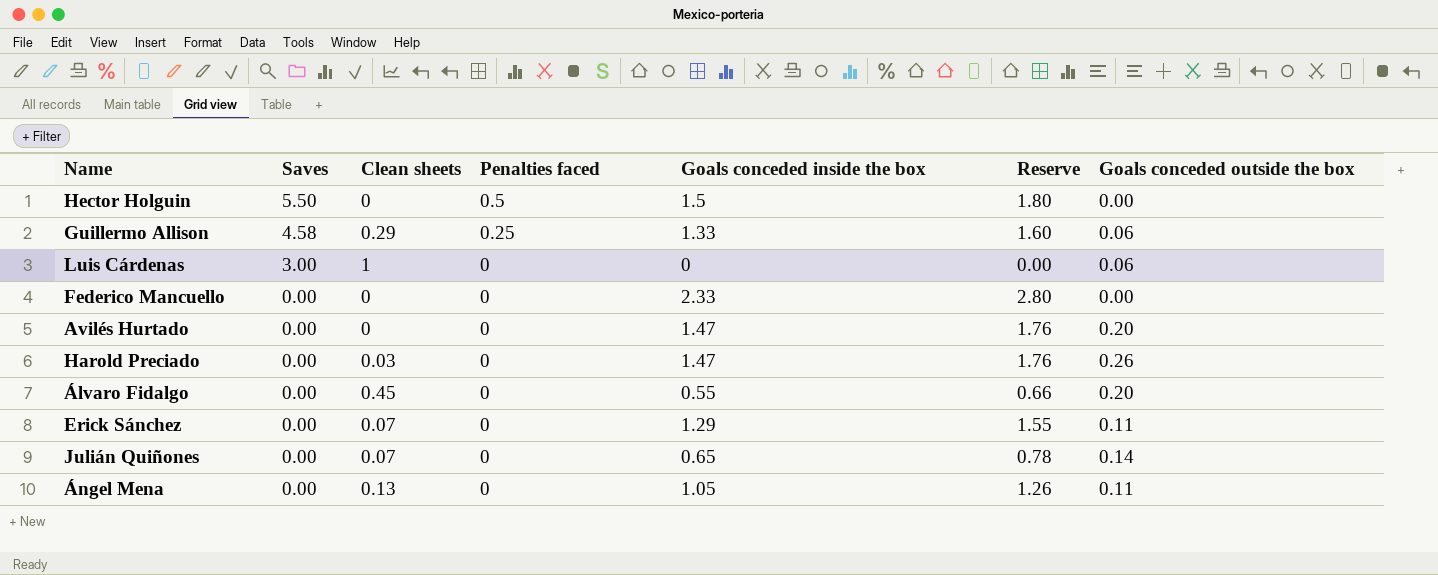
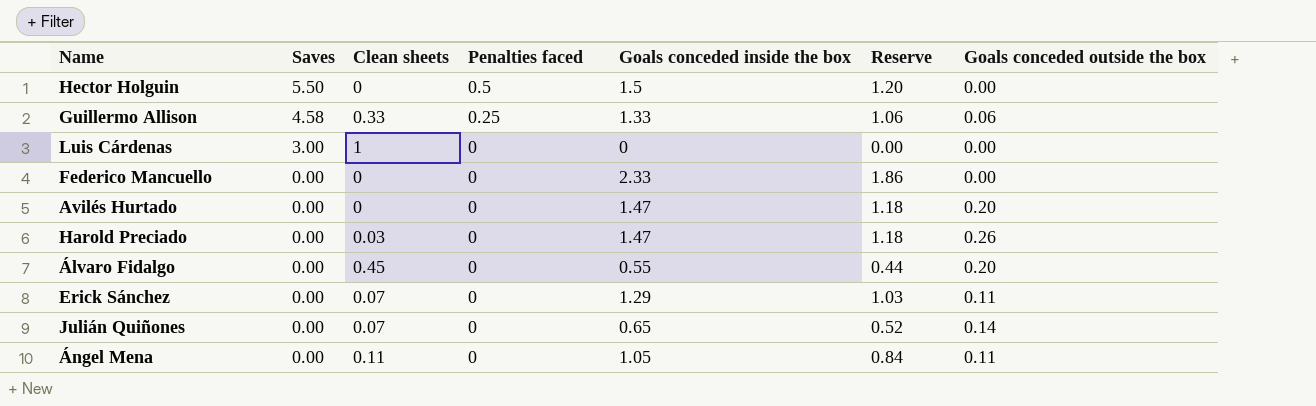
column Reserve | formula: [Goals conceded inside the box] * 1.2 -> [Goals conceded inside the box] * 0.8
Guillermo Allison | Clean sheets: 0.29 -> 0.33
Luis Cárdenas | Goals conceded outside the box: 0.06 -> 0.00
Ángel Mena | Clean sheets: 0.13 -> 0.11

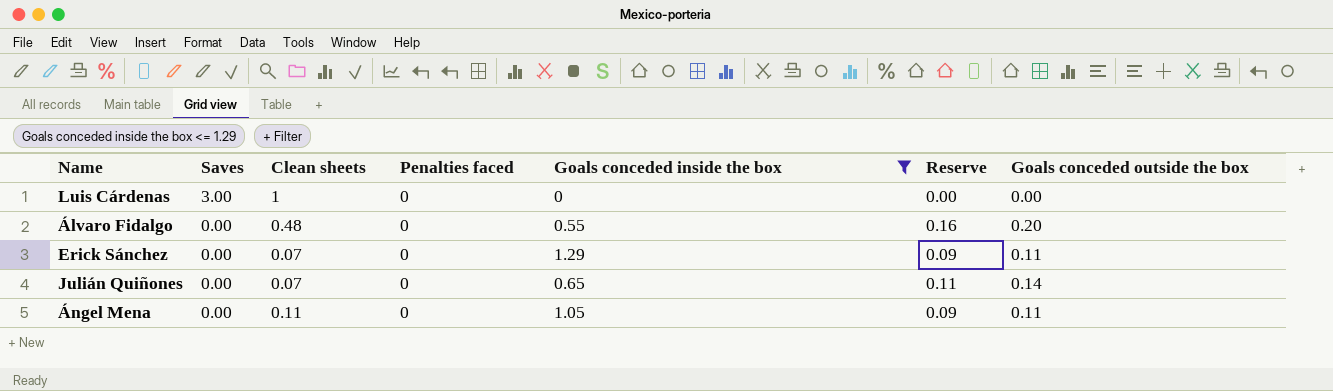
filter: none -> Goals conceded inside the box <= 1.29
column Reserve | formula: [Goals conceded inside the box] * 0.8 -> [Goals conceded outside the box] * 0.8
Álvaro Fidalgo | Clean sheets: 0.45 -> 0.48

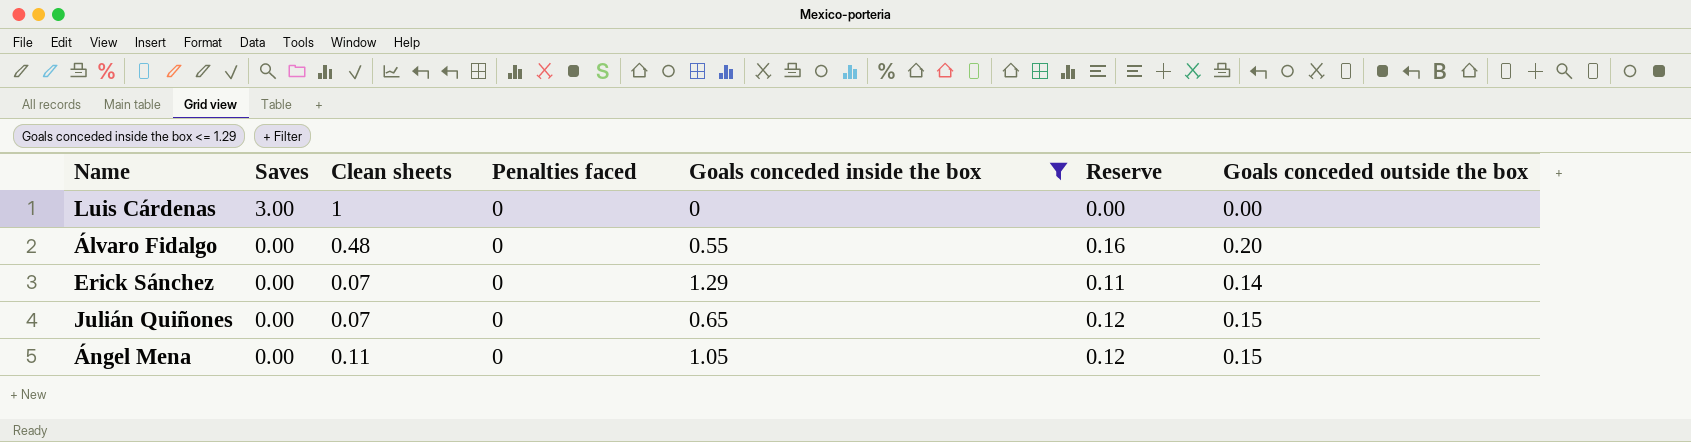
Erick Sánchez | Reserve: 0.09 -> 0.11
Erick Sánchez | Goals conceded outside the box: 0.11 -> 0.14
Julián Quiñones | Reserve: 0.11 -> 0.12
Julián Quiñones | Goals conceded outside the box: 0.14 -> 0.15
Ángel Mena | Reserve: 0.09 -> 0.12
Ángel Mena | Goals conceded outside the box: 0.11 -> 0.15

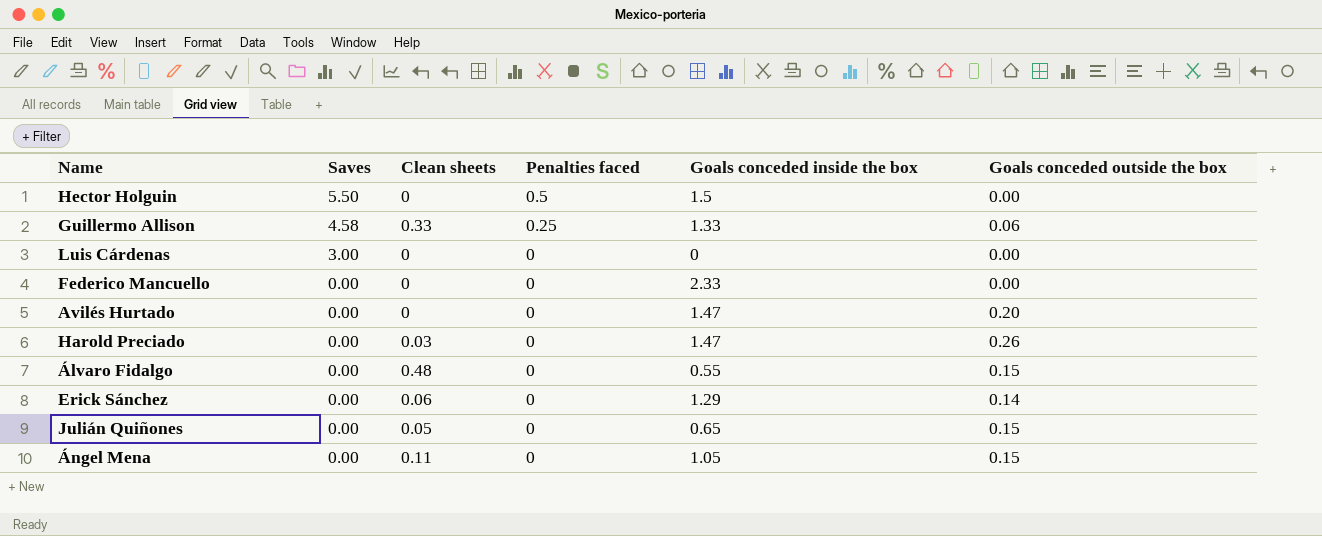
filter: Goals conceded inside the box <= 1.29 -> none
column Reserve | formula: [Goals conceded outside the box] * 0.8 -> none
Luis Cárdenas | Clean sheets: 1 -> 0
Álvaro Fidalgo | Goals conceded outside the box: 0.20 -> 0.15
Erick Sánchez | Clean sheets: 0.07 -> 0.06
Julián Quiñones | Clean sheets: 0.07 -> 0.05

